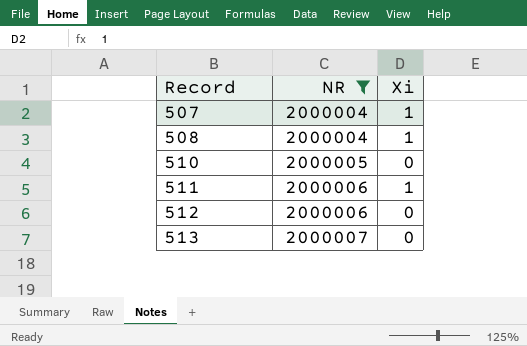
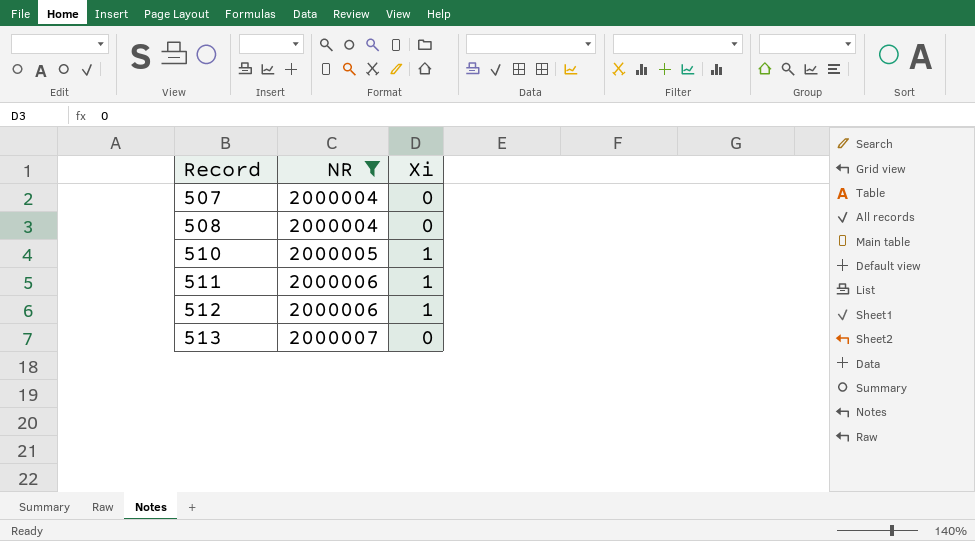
507 | Xi: 1 -> 0
508 | Xi: 1 -> 0
510 | Xi: 0 -> 1
512 | Xi: 0 -> 1

